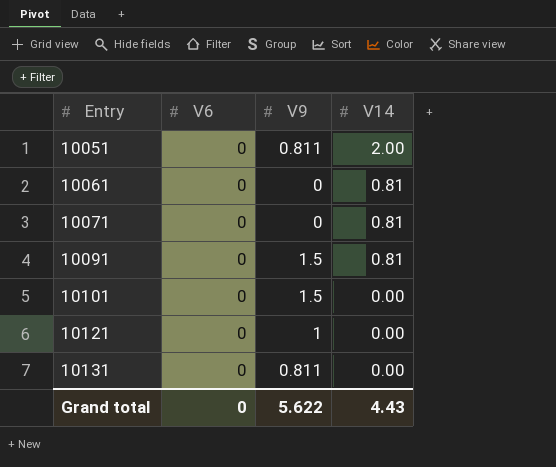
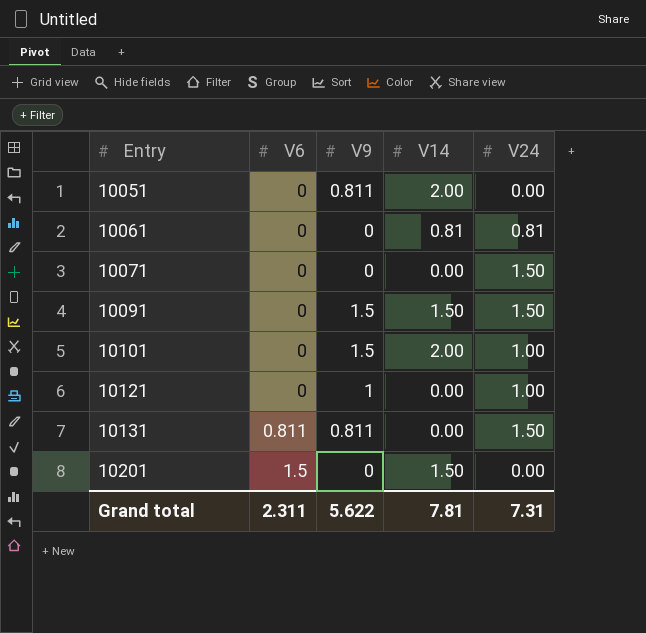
column V24 | position: none -> 5
10071 | V14: 0.81 -> 0.00
10091 | V14: 0.81 -> 1.50
10101 | V14: 0.00 -> 2.00
10131 | V6: 0 -> 0.811
row 10201: none -> 1.5 | 0 | 1.50 | 0.00
Grand total | V6: 0 -> 2.311
Grand total | V14: 4.43 -> 7.81

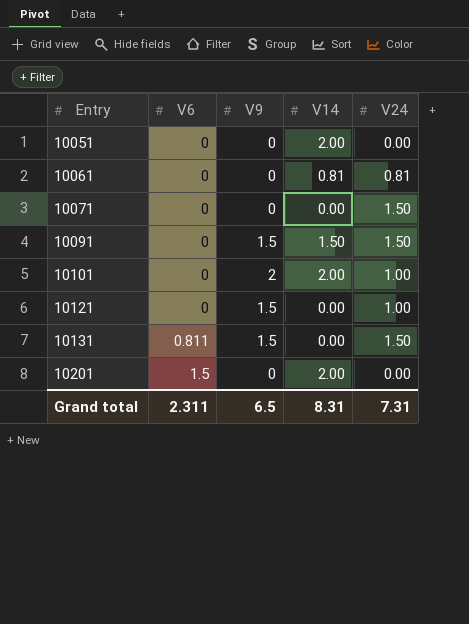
10051 | V9: 0.811 -> 0
10101 | V9: 1.5 -> 2
10121 | V9: 1 -> 1.5
10131 | V9: 0.811 -> 1.5
10201 | V14: 1.50 -> 2.00
Grand total | V9: 5.622 -> 6.5
Grand total | V14: 7.81 -> 8.31

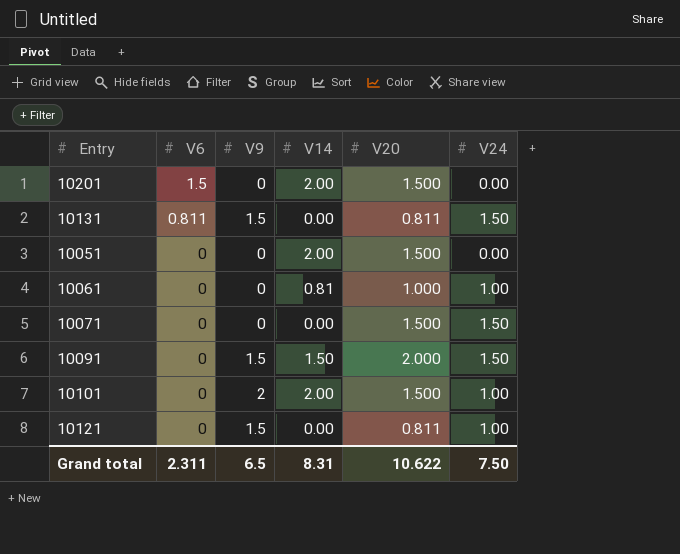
row order: Entry ascending -> V6 descending
column V20 | position: none -> 5
10061 | V24: 0.81 -> 1.00
Grand total | V24: 7.31 -> 7.50

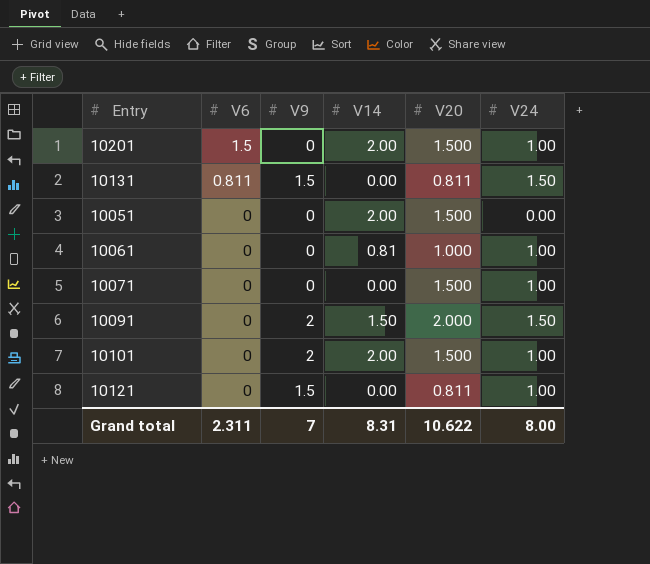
10201 | V24: 0.00 -> 1.00
10071 | V24: 1.50 -> 1.00
10091 | V9: 1.5 -> 2
Grand total | V9: 6.5 -> 7
Grand total | V24: 7.50 -> 8.00

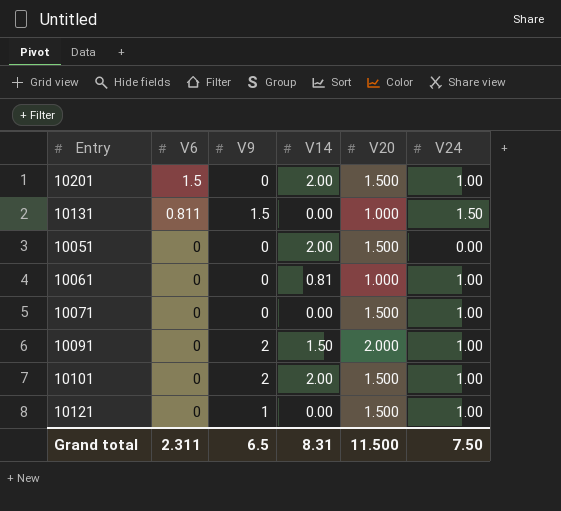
10131 | V20: 0.811 -> 1.000
10091 | V24: 1.50 -> 1.00
10121 | V9: 1.5 -> 1
10121 | V20: 0.811 -> 1.500
Grand total | V9: 7 -> 6.5
Grand total | V20: 10.622 -> 11.500
Grand total | V24: 8.00 -> 7.50

